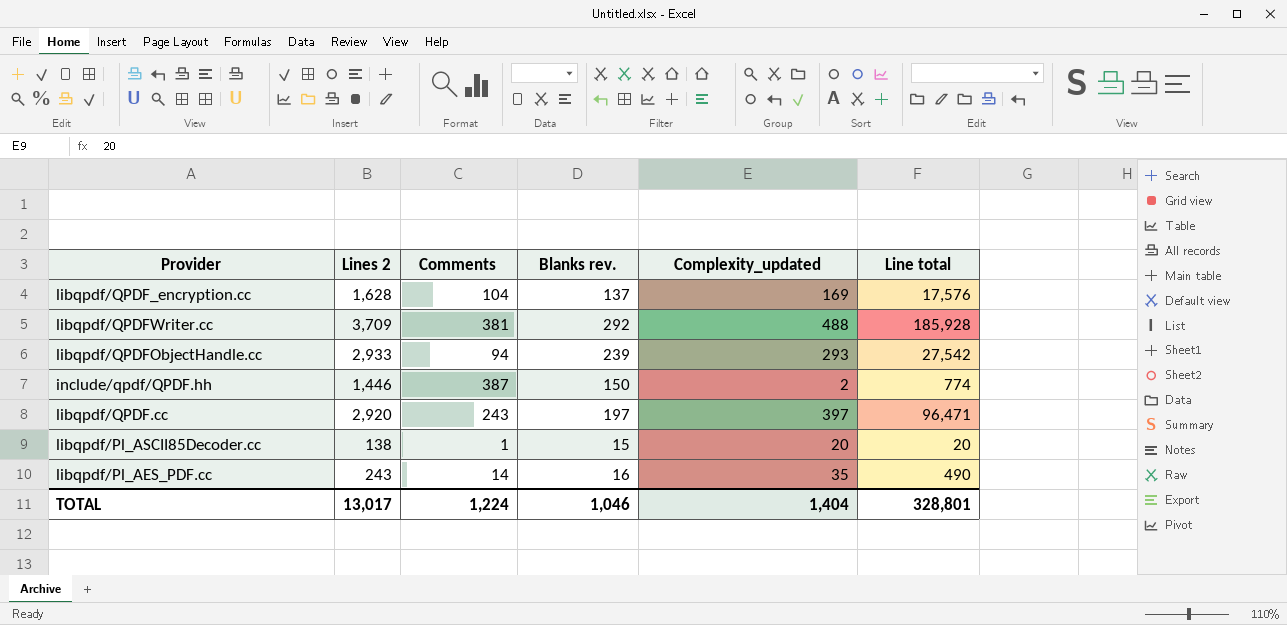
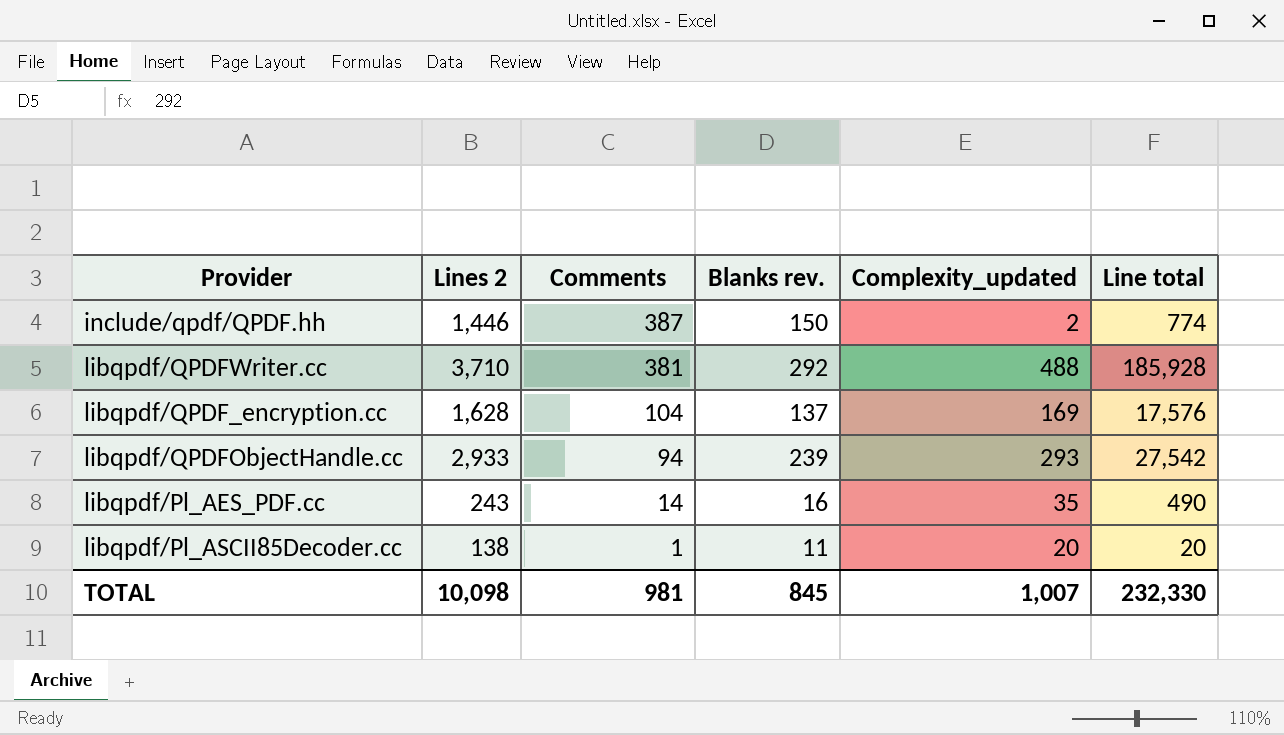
row order: none -> Comments descending
row libqpdf/QPDF.cc: 2,920 | 243 | 197 | 397 | 96,471 -> none
libqpdf/QPDFWriter.cc | Lines 2: 3,709 -> 3,710
libqpdf/Pl_ASCII85Decoder.cc | Blanks rev.: 15 -> 11
TOTAL | Lines 2: 13,017 -> 10,098
TOTAL | Comments: 1,224 -> 981
TOTAL | Blanks rev.: 1,046 -> 845
TOTAL | Complexity_updated: 1,404 -> 1,007
TOTAL | Line total: 328,801 -> 232,330

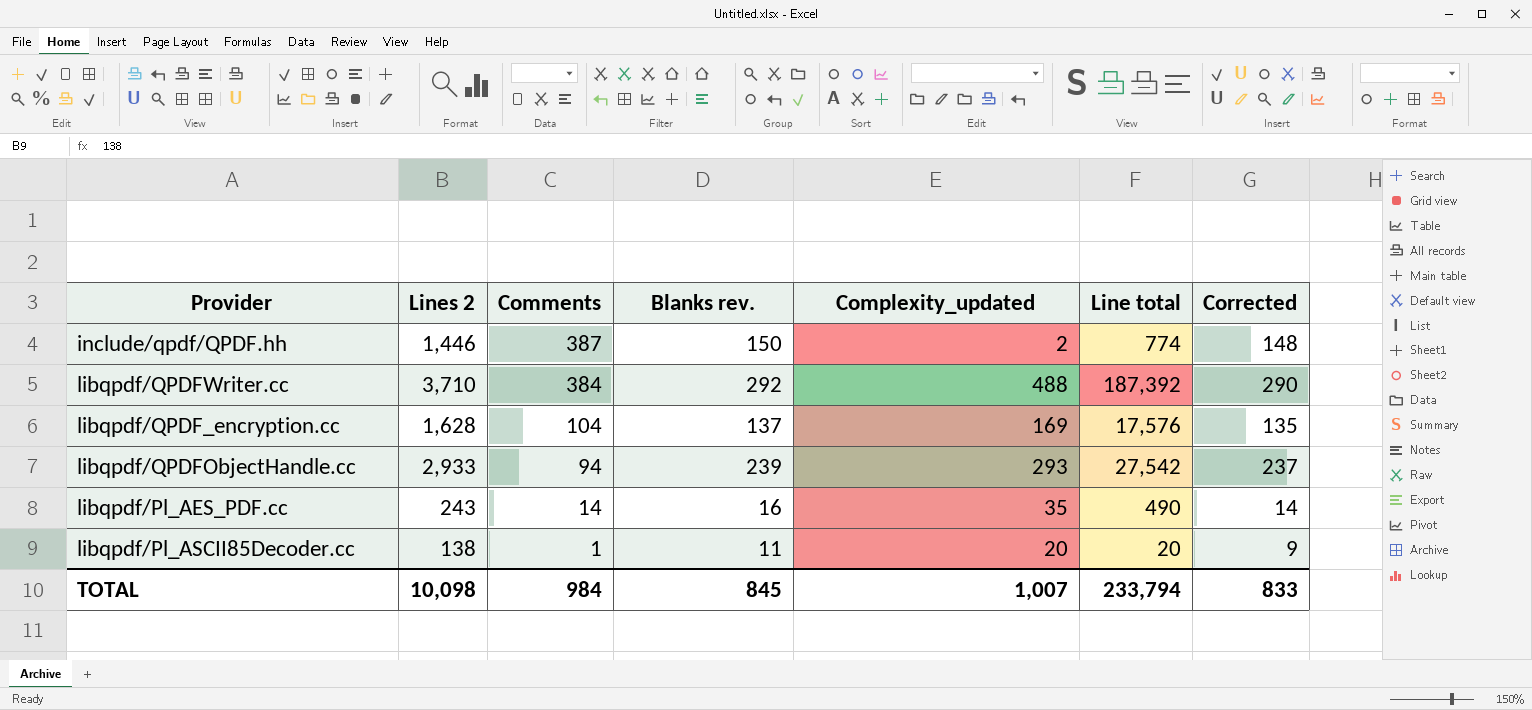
column Corrected | formula: none -> [Blanks rev.] - 2
libqpdf/QPDFWriter.cc | Comments: 381 -> 384
libqpdf/QPDFWriter.cc | Line total: 185,928 -> 187,392
TOTAL | Comments: 981 -> 984
TOTAL | Line total: 232,330 -> 233,794

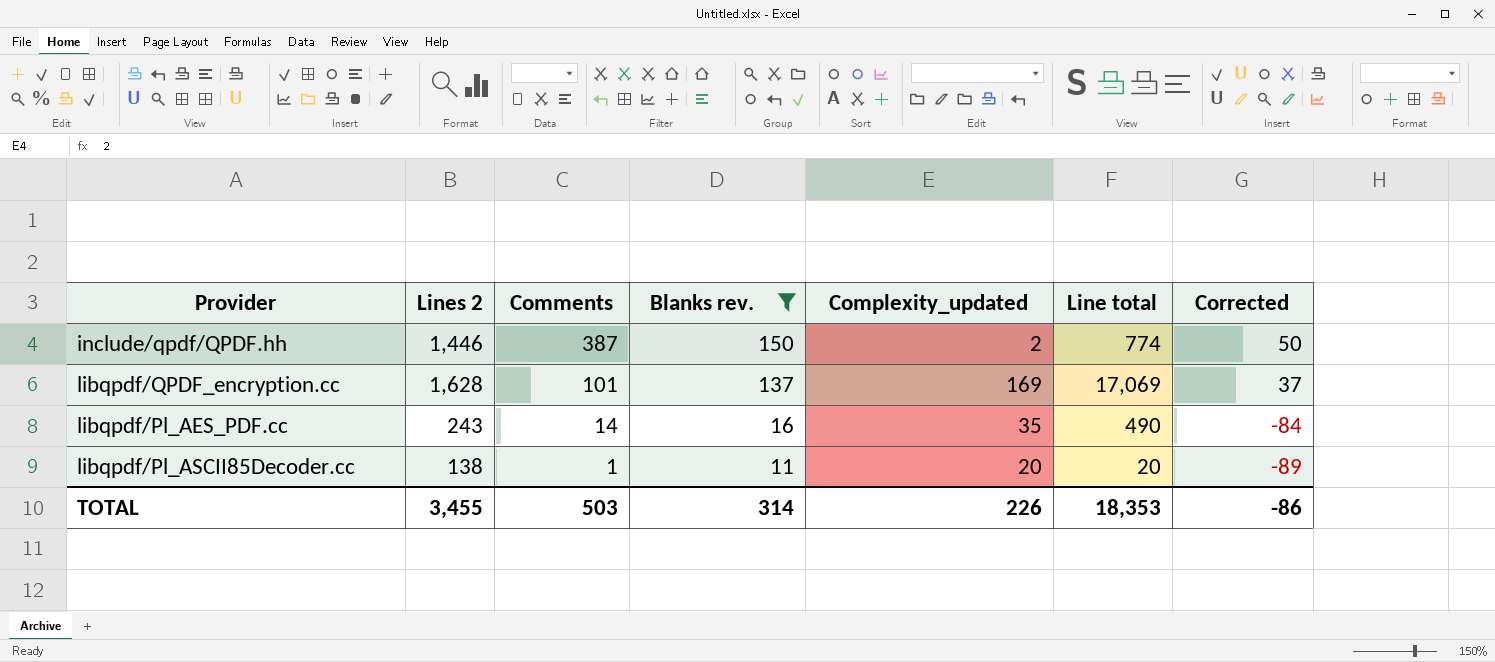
filter: none -> Blanks rev. <= 150
column Corrected | formula: [Blanks rev.] - 2 -> [Blanks rev.] - 100
libqpdf/QPDF_encryption.cc | Comments: 104 -> 101
libqpdf/QPDF_encryption.cc | Line total: 17,576 -> 17,069
TOTAL | Lines 2: 10,098 -> 3,455
TOTAL | Comments: 984 -> 503
TOTAL | Blanks rev.: 845 -> 314
TOTAL | Complexity_updated: 1,007 -> 226
TOTAL | Line total: 233,794 -> 18,353
TOTAL | Corrected: 833 -> -86

